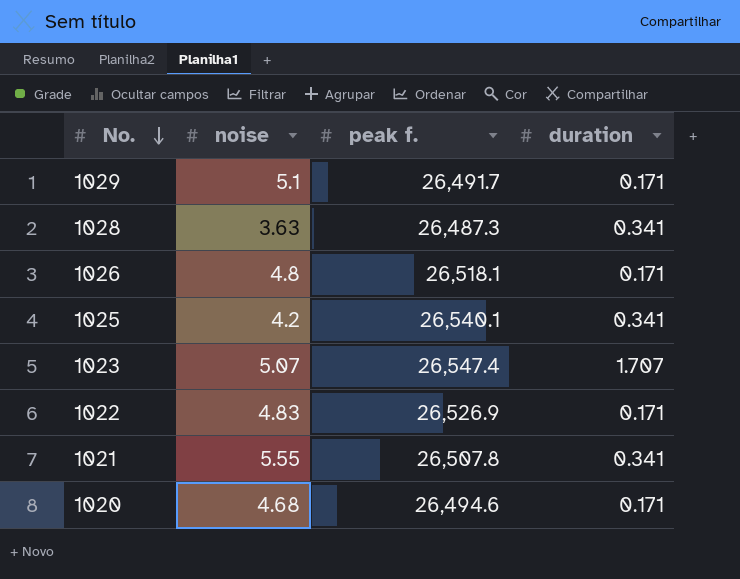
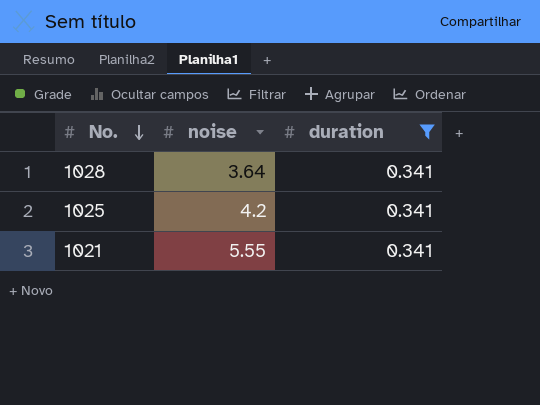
filter: none -> duration = 0.341
column peak f. | position: 3 -> none
1028 | noise: 3.63 -> 3.64

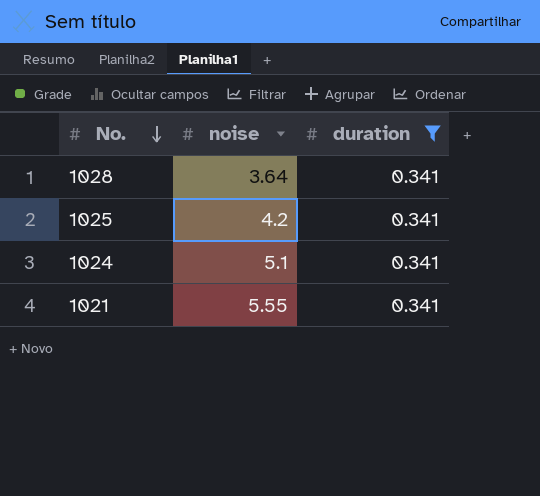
row 1024: none -> 5.1 | 0.341

